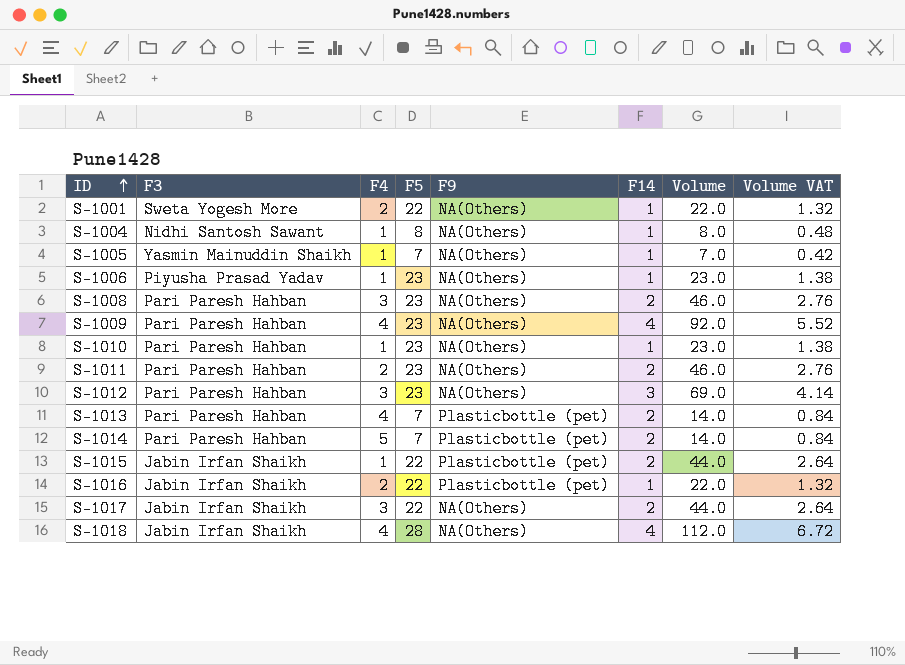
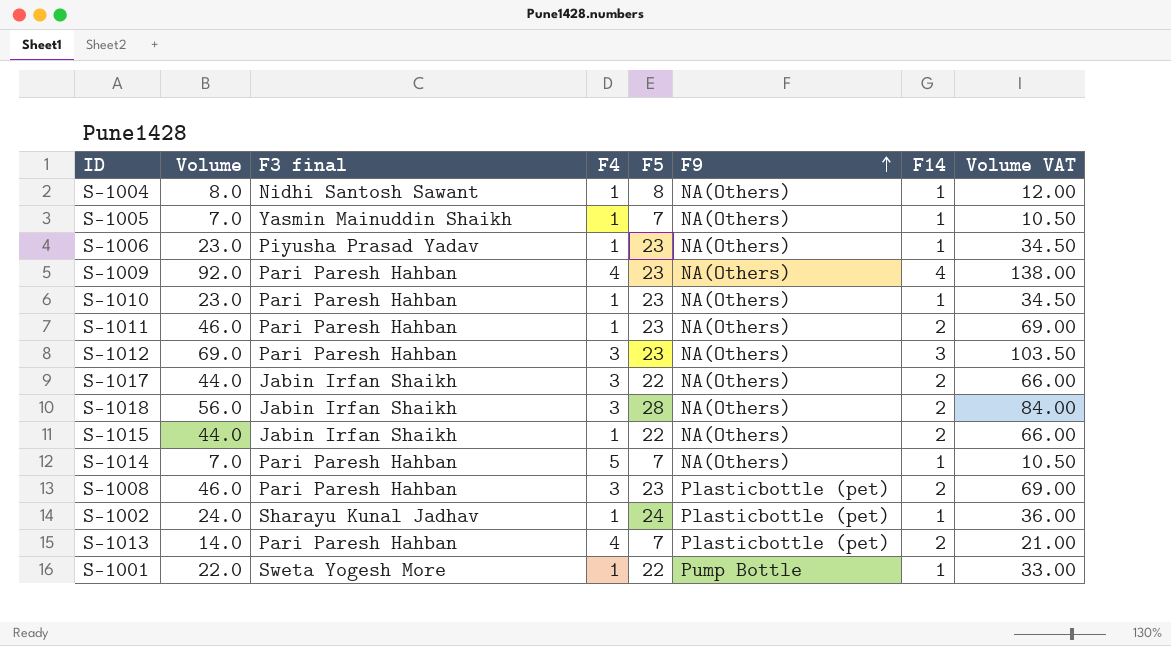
row order: ID ascending -> F9 ascending
column Volume | position: 7 -> 2
column name: F3 -> F3 final
column Volume VAT | formula: [Volume] * 0.06 -> [Volume] * 1.5
row S-1016: Jabin Irfan Shaikh | 2 | 22 | Plasticbottle (pet) | 1 | 22.0 | 1.32 -> none
S-1011 | F4: 2 -> 1
S-1018 | Volume: 112.0 -> 56.0
S-1018 | F4: 4 -> 3
S-1018 | F14: 4 -> 2
S-1015 | F9: Plasticbottle (pet) -> NA(Others)
S-1014 | Volume: 14.0 -> 7.0
S-1014 | F9: Plasticbottle (pet) -> NA(Others)
S-1014 | F14: 2 -> 1
S-1008 | F9: NA(Others) -> Plasticbottle (pet)
row S-1002: none -> 24.0 | Sharayu Kunal Jadhav | 1 | 24 | Plasticbottle (pet) | 1 | 36.00
S-1001 | F4: 2 -> 1
S-1001 | F9: NA(Others) -> Pump Bottle

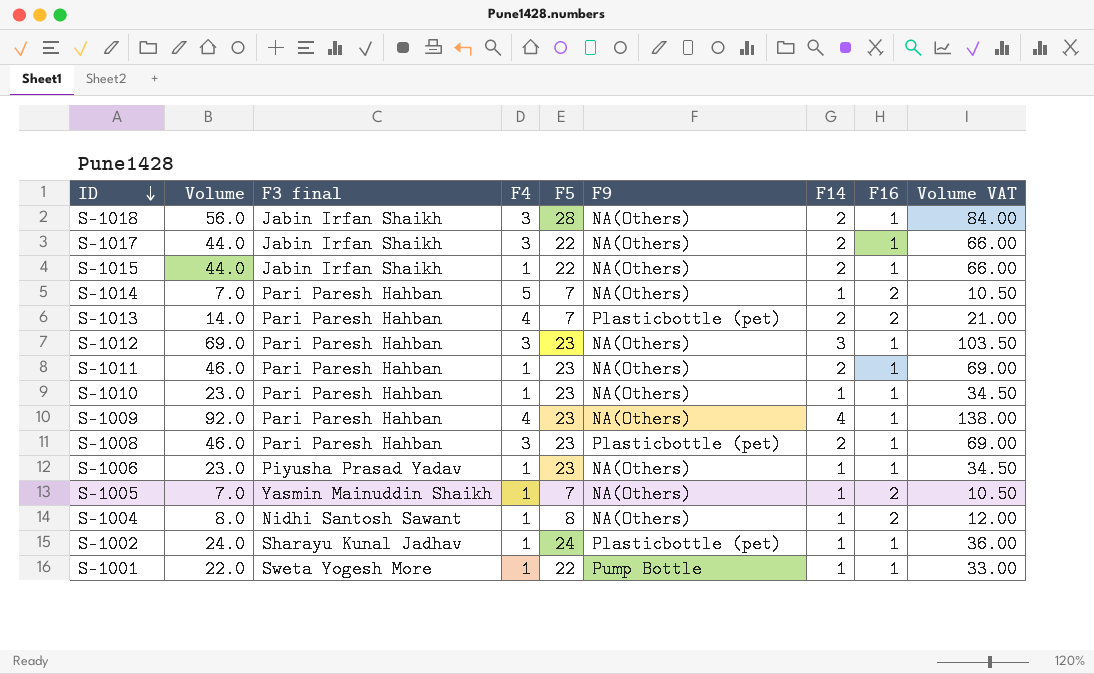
row order: F9 ascending -> ID descending
column F16 | position: none -> 8

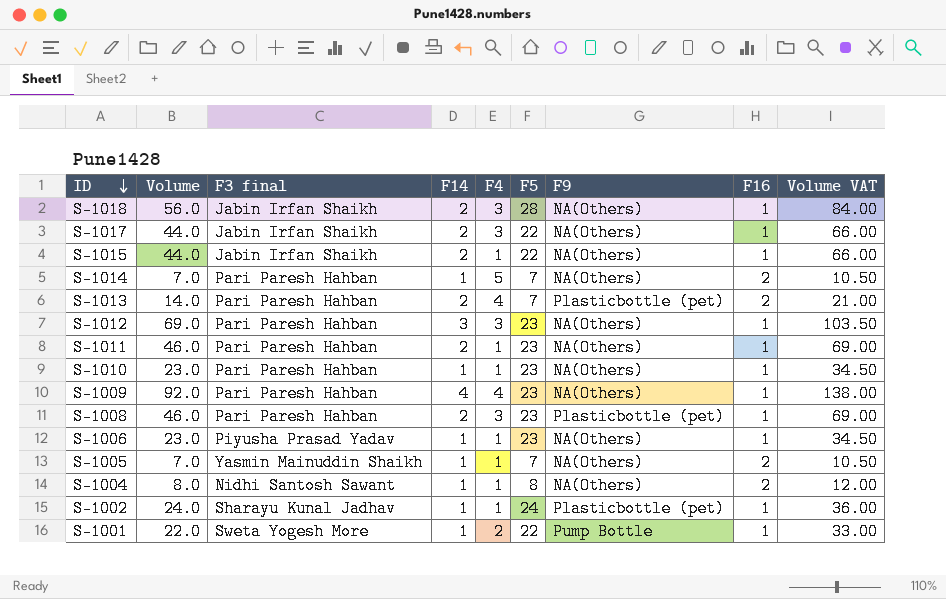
column F14 | position: 7 -> 4
S-1001 | F4: 1 -> 2

